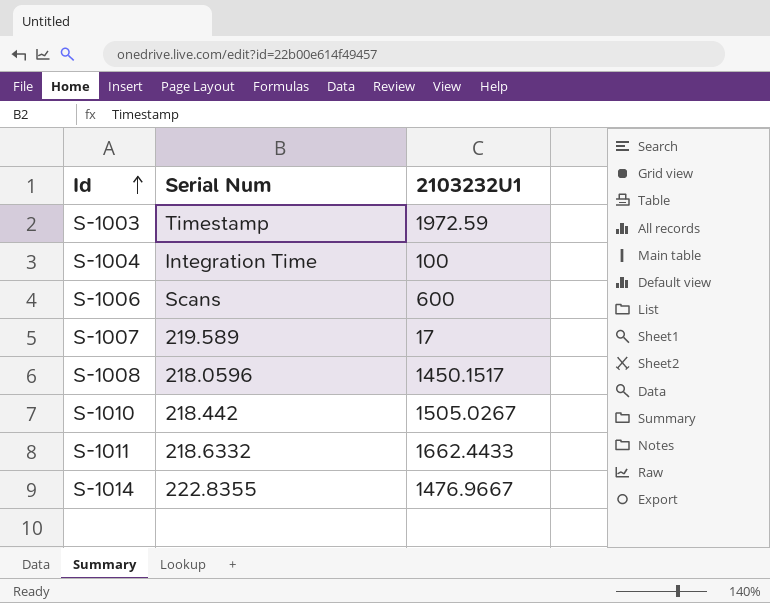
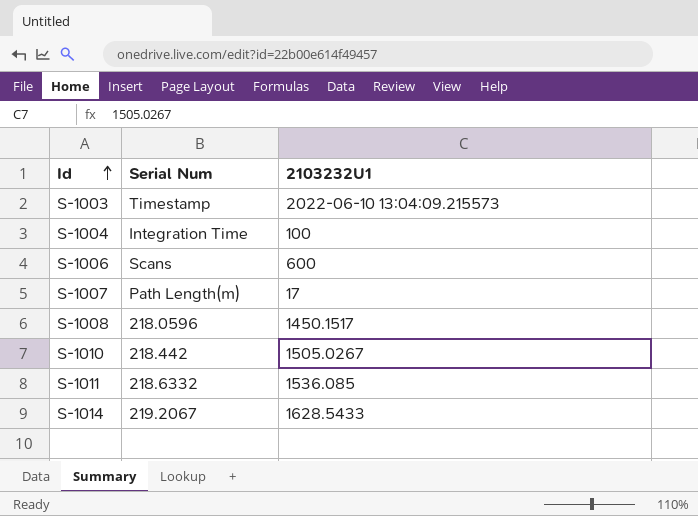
S-1003 | 2103232U1: 1972.59 -> 2022-06-10 13:04:09.215573
S-1007 | Serial Num: 219.589 -> Path Length(m)
S-1011 | 2103232U1: 1662.4433 -> 1536.085
S-1014 | Serial Num: 222.8355 -> 219.2067
S-1014 | 2103232U1: 1476.9667 -> 1628.5433

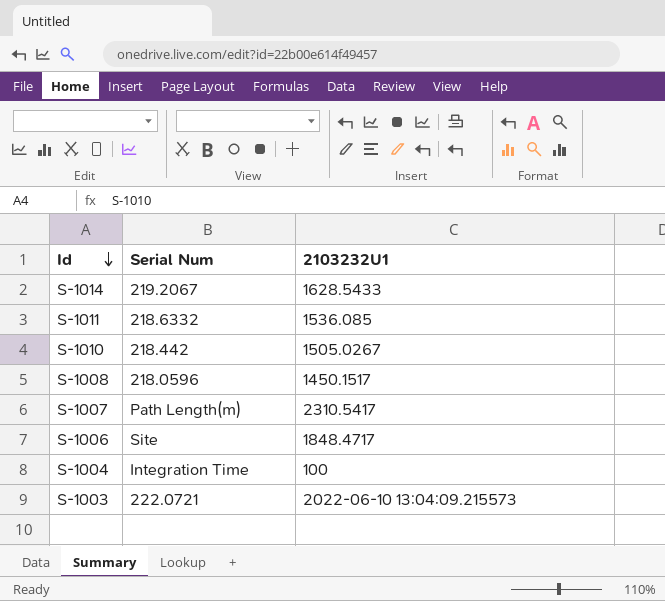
row order: Id ascending -> Id descending
S-1007 | 2103232U1: 17 -> 2310.5417
S-1006 | Serial Num: Scans -> Site
S-1006 | 2103232U1: 600 -> 1848.4717
S-1003 | Serial Num: Timestamp -> 222.0721

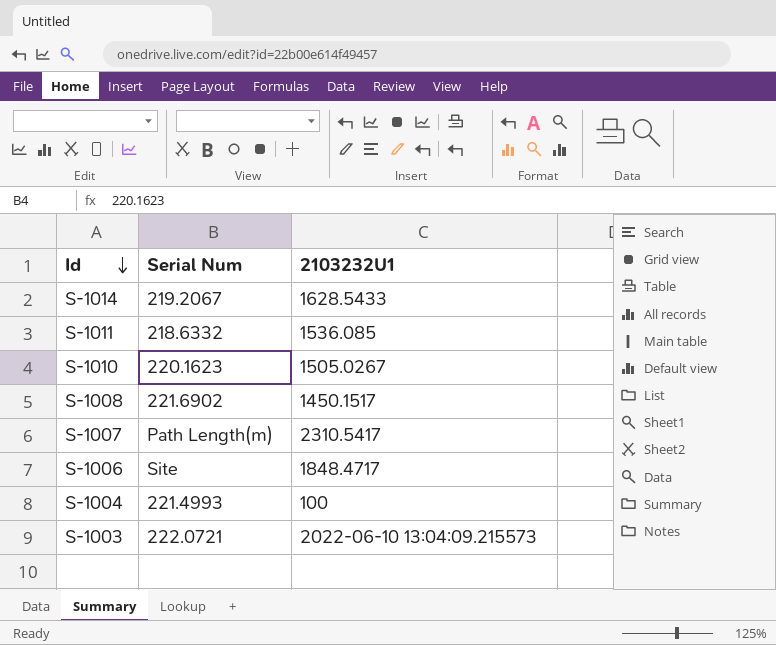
S-1010 | Serial Num: 218.442 -> 220.1623
S-1008 | Serial Num: 218.0596 -> 221.6902
S-1004 | Serial Num: Integration Time -> 221.4993

